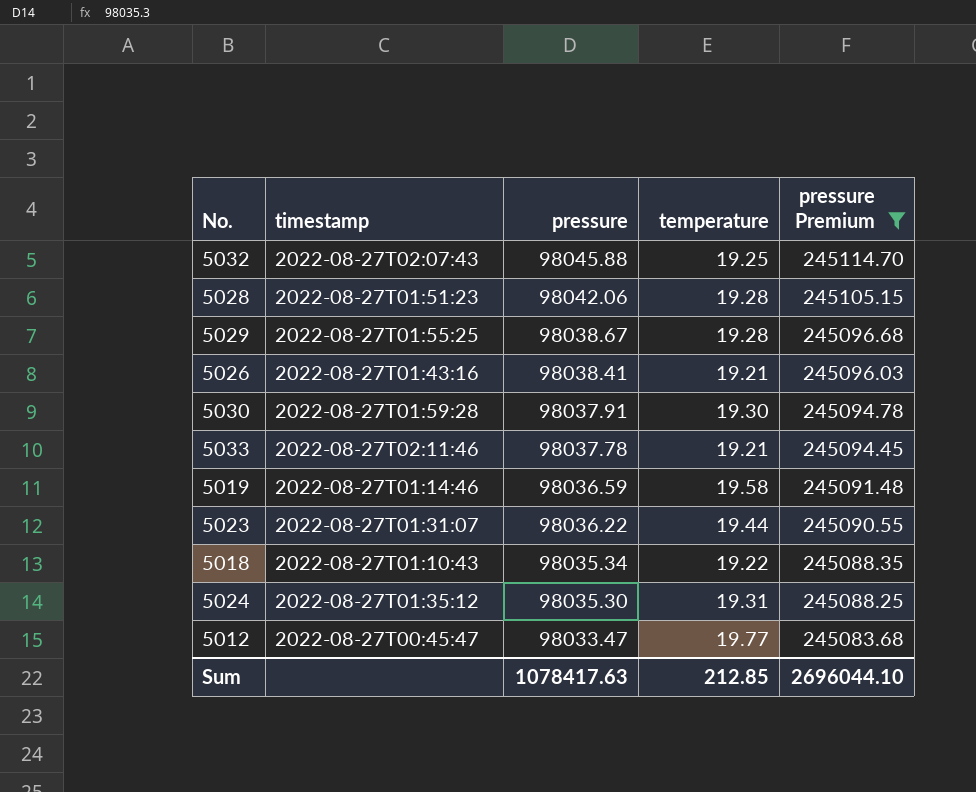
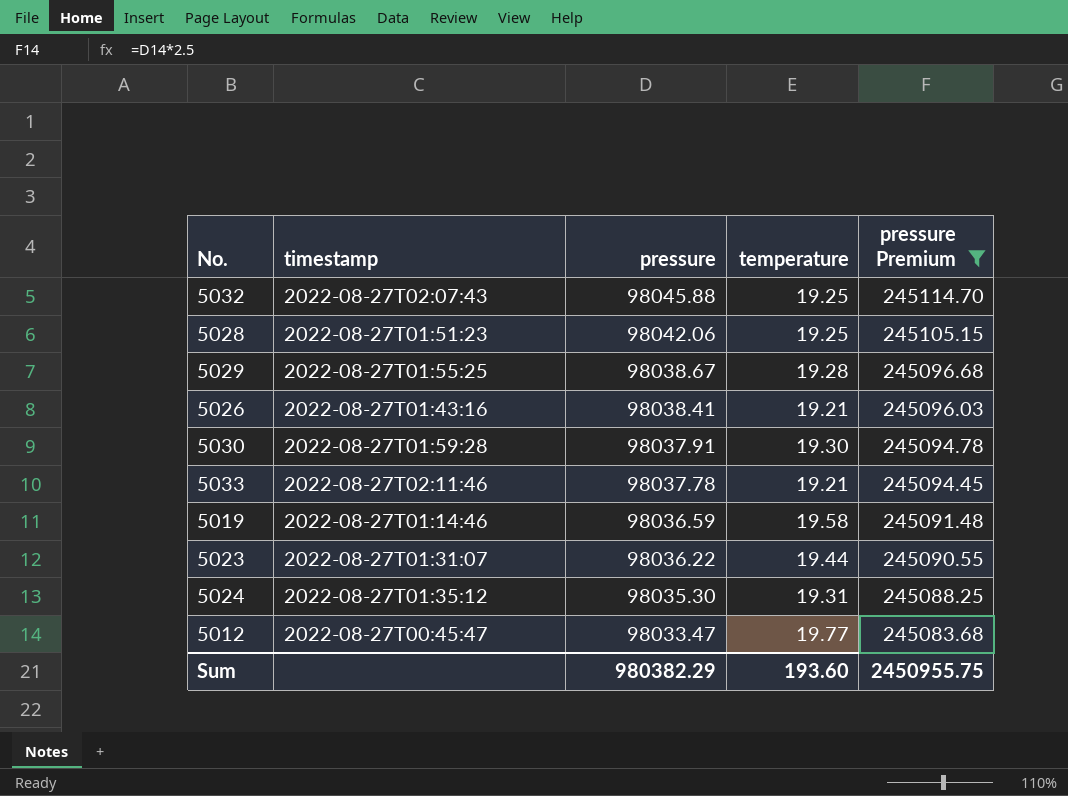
row 5018: 2022-08-27T01:10:43 | 98035.34 | 19.22 | 245088.35 -> none
5028 | temperature: 19.28 -> 19.25
Sum | pressure: 1078417.63 -> 980382.29
Sum | temperature: 212.85 -> 193.60
Sum | pressure Premium: 2696044.10 -> 2450955.75

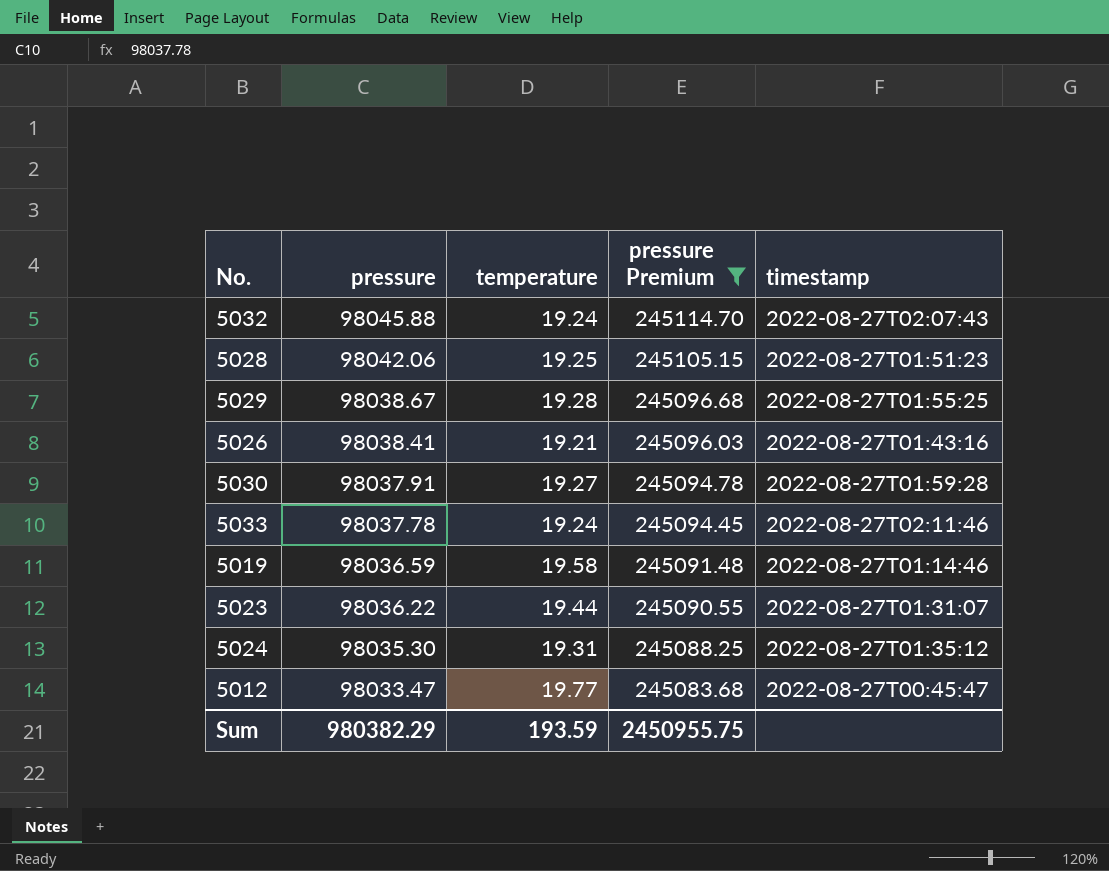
column timestamp | position: 2 -> 5
5032 | temperature: 19.25 -> 19.24
5030 | temperature: 19.30 -> 19.27
5033 | temperature: 19.21 -> 19.24
Sum | temperature: 193.60 -> 193.59

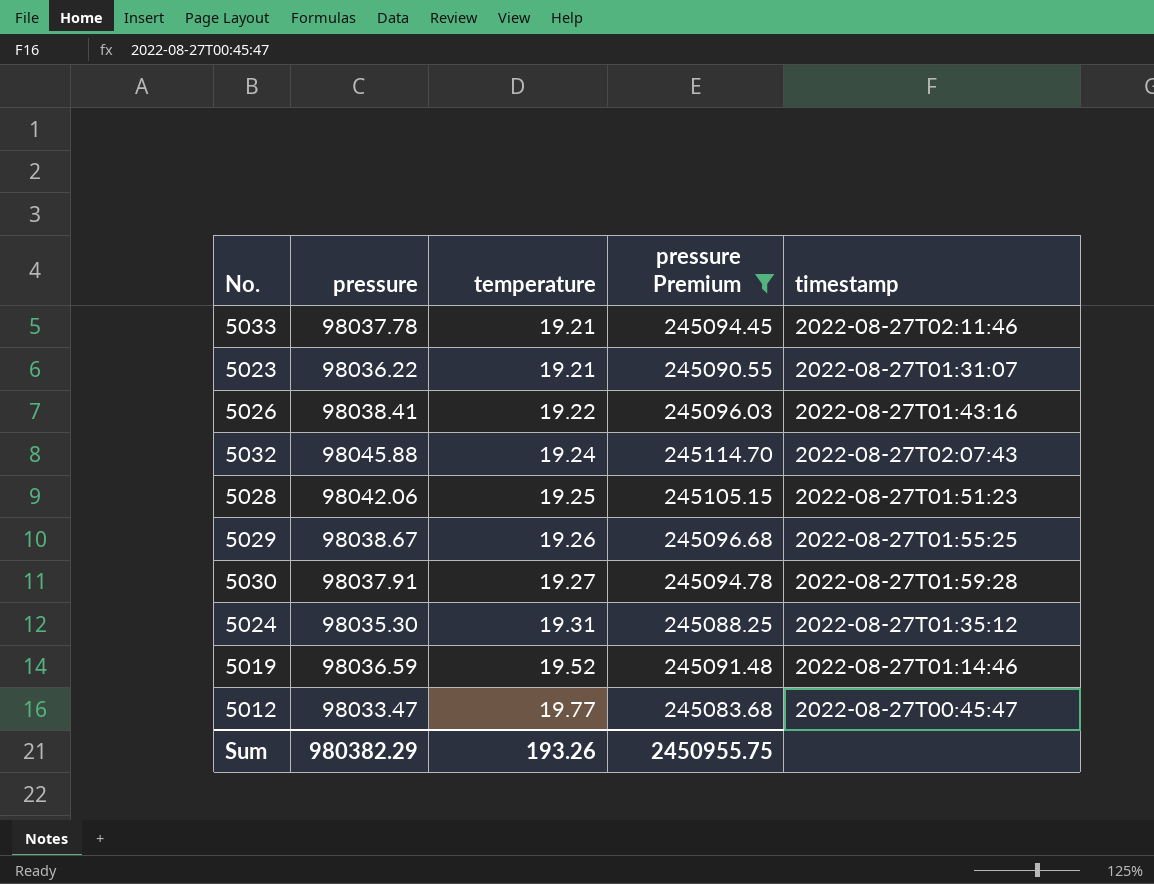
row order: pressure descending -> temperature ascending
5033 | temperature: 19.24 -> 19.21
5023 | temperature: 19.44 -> 19.21
5026 | temperature: 19.21 -> 19.22
5029 | temperature: 19.28 -> 19.26
5019 | temperature: 19.58 -> 19.52
Sum | temperature: 193.59 -> 193.26

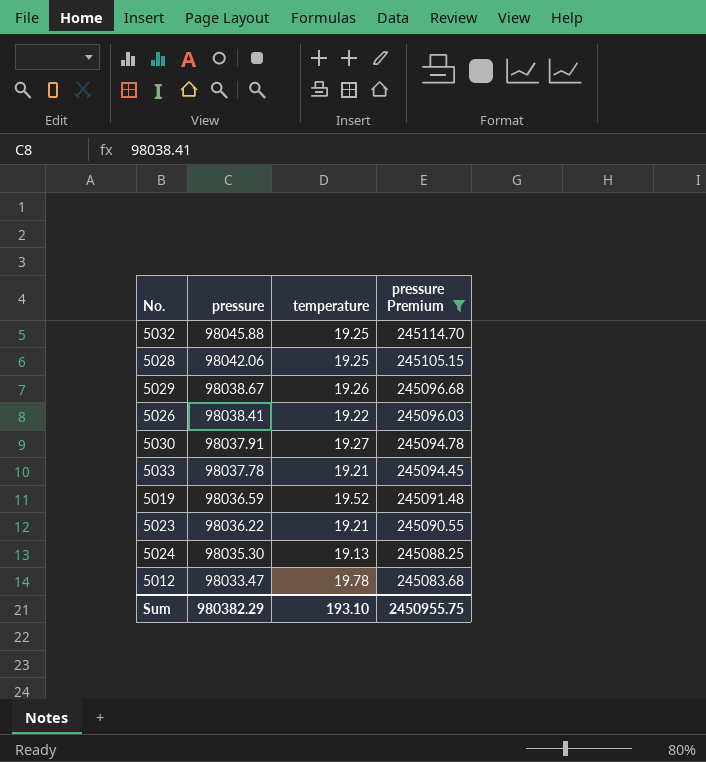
row order: temperature ascending -> pressure descending
column timestamp | position: 5 -> none
5032 | temperature: 19.24 -> 19.25
5024 | temperature: 19.31 -> 19.13
5012 | temperature: 19.77 -> 19.78
Sum | temperature: 193.26 -> 193.10

